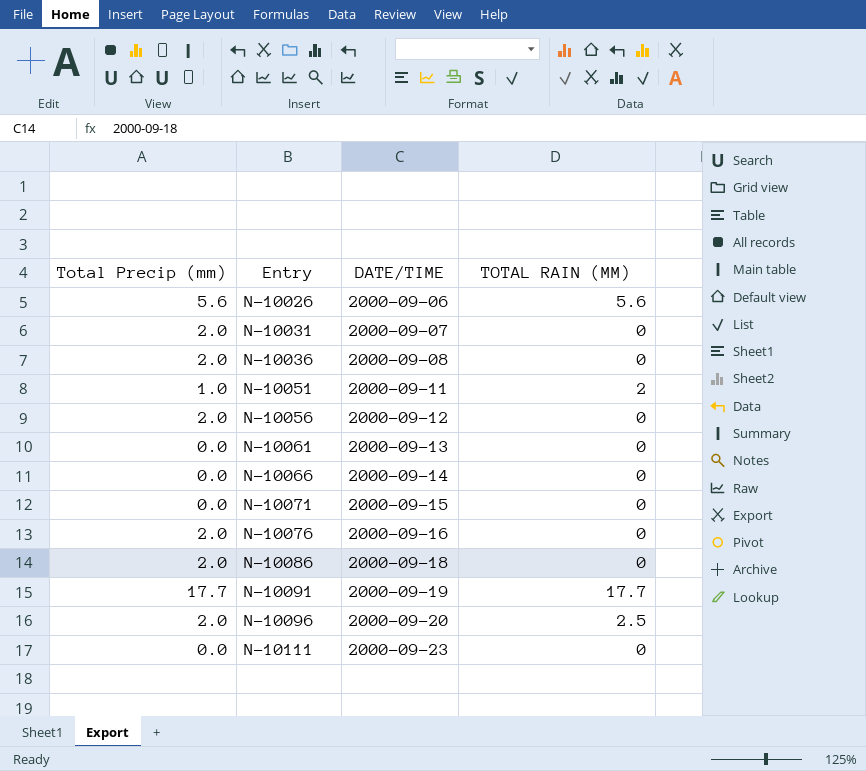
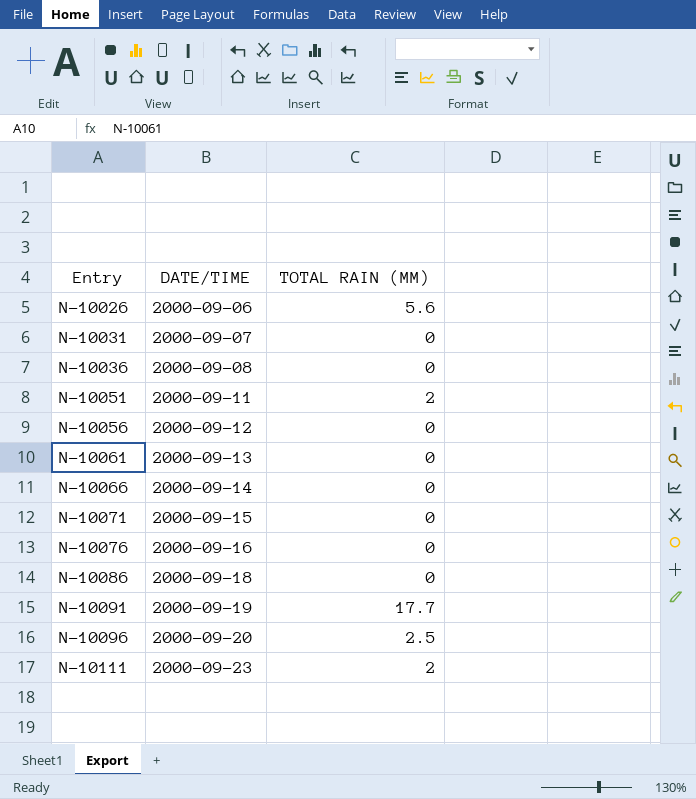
column Total Precip (mm) | position: 1 -> none
N-10111 | TOTAL RAIN (MM): 0 -> 2

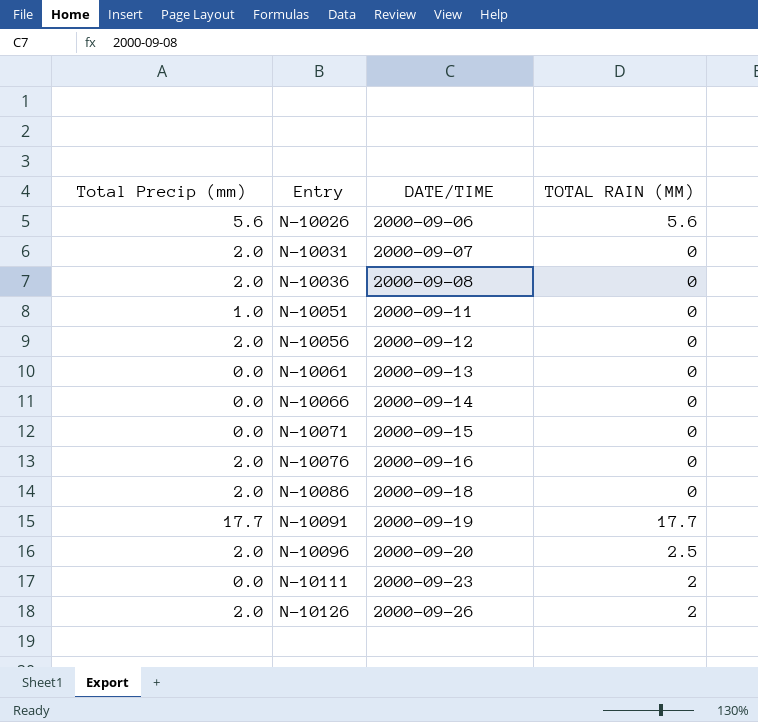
column Total Precip (mm) | position: none -> 1
N-10051 | TOTAL RAIN (MM): 2 -> 0
row N-10126: none -> 2.0 | 2000-09-26 | 2

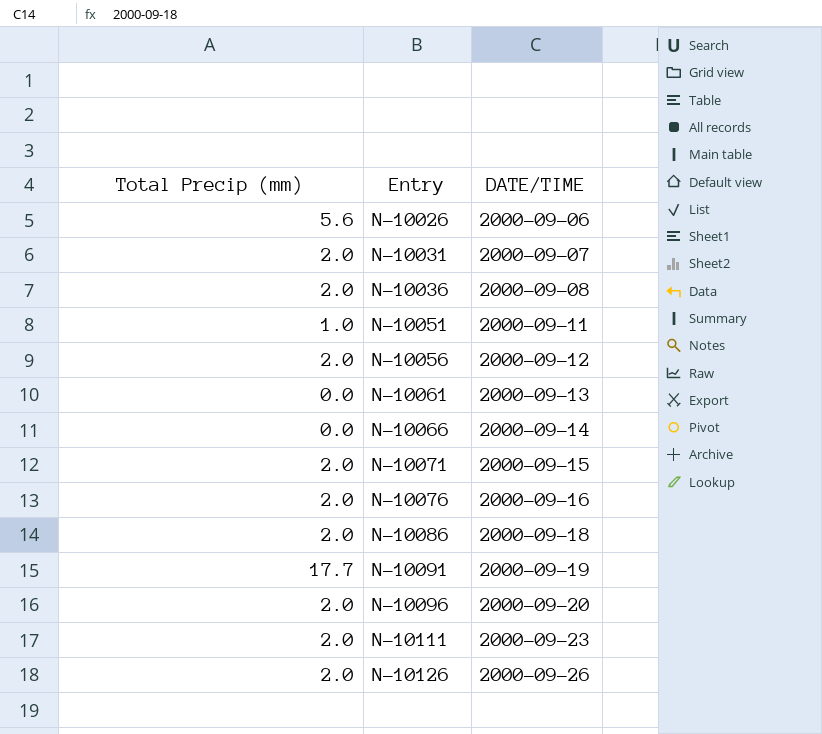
column TOTAL RAIN (MM) | position: 4 -> none
N-10071 | Total Precip (mm): 0.0 -> 2.0
N-10111 | Total Precip (mm): 0.0 -> 2.0

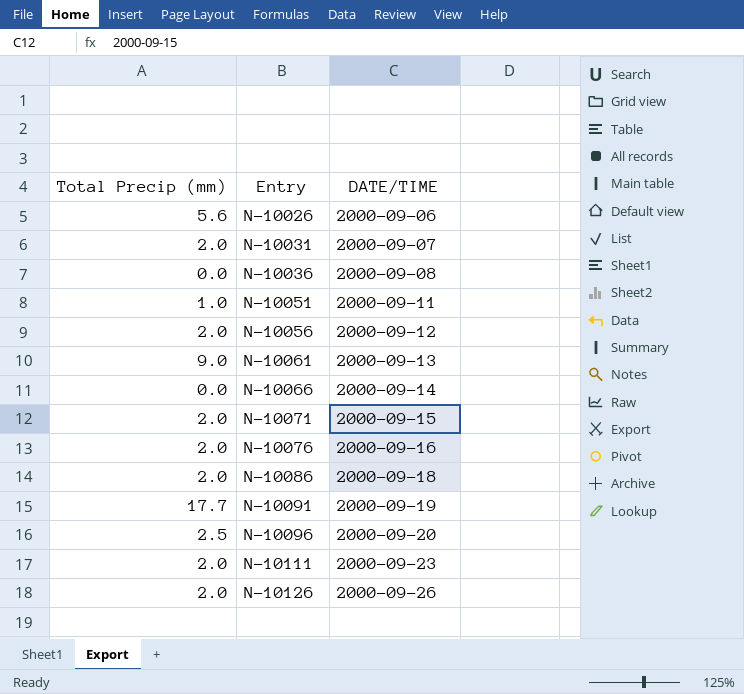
N-10036 | Total Precip (mm): 2.0 -> 0.0
N-10061 | Total Precip (mm): 0.0 -> 9.0
N-10096 | Total Precip (mm): 2.0 -> 2.5

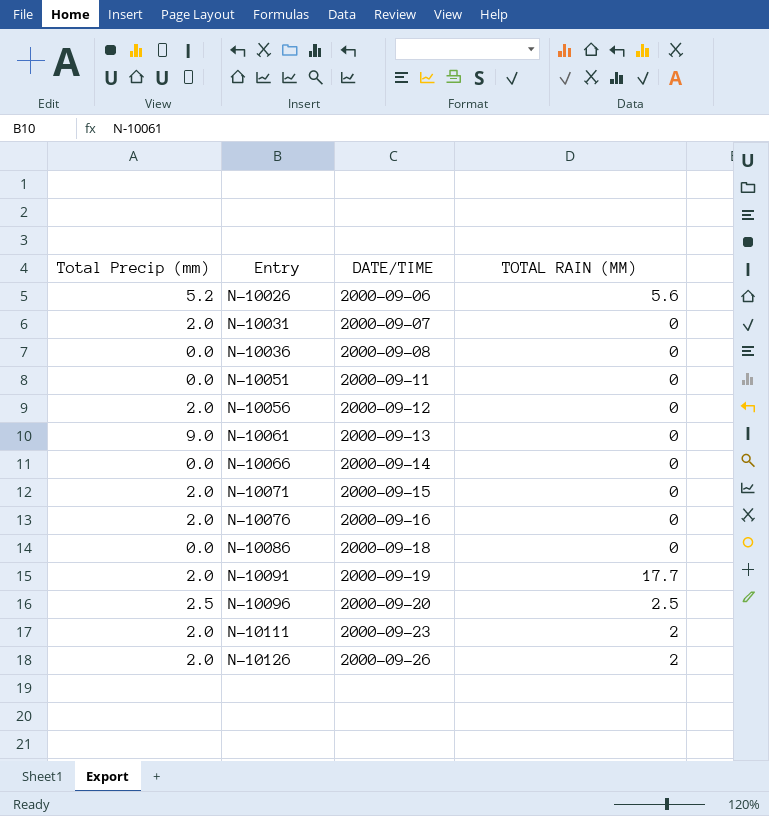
column TOTAL RAIN (MM) | position: none -> 4
N-10026 | Total Precip (mm): 5.6 -> 5.2
N-10051 | Total Precip (mm): 1.0 -> 0.0
N-10086 | Total Precip (mm): 2.0 -> 0.0
N-10091 | Total Precip (mm): 17.7 -> 2.0

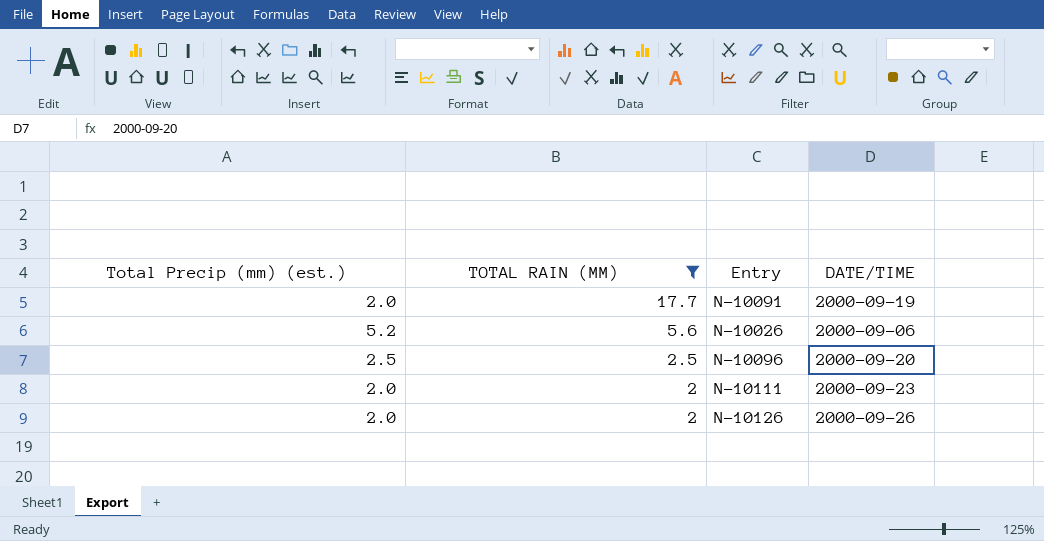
filter: none -> TOTAL RAIN (MM) != 0
row order: Entry ascending -> TOTAL RAIN (MM) descending
column name: Total Precip (mm) -> Total Precip (mm) (est.)
column TOTAL RAIN (MM) | position: 4 -> 2

